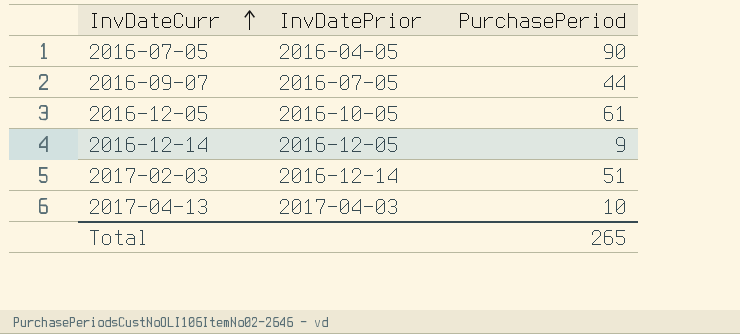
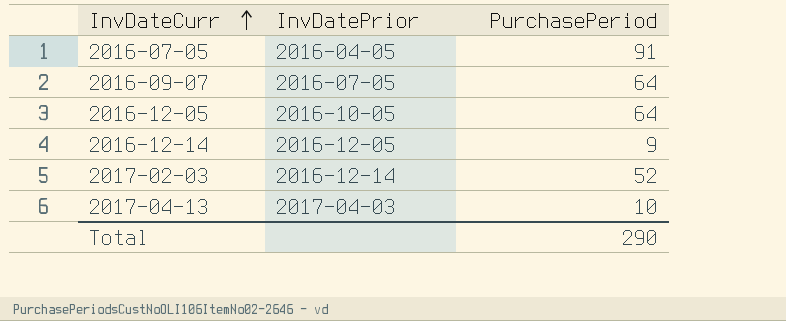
2016-07-05 | PurchasePeriod: 90 -> 91
2016-09-07 | PurchasePeriod: 44 -> 64
2016-12-05 | PurchasePeriod: 61 -> 64
2017-02-03 | PurchasePeriod: 51 -> 52
Total | PurchasePeriod: 265 -> 290

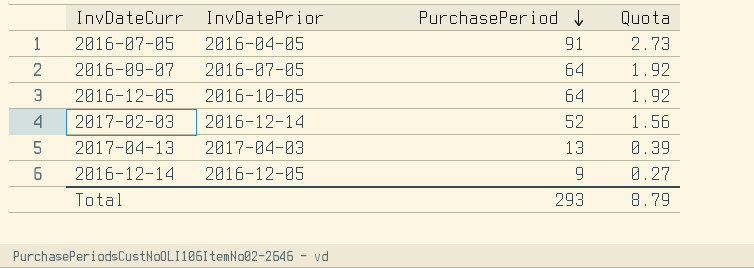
row order: InvDateCurr ascending -> PurchasePeriod descending
column Quota | formula: none -> [PurchasePeriod] * 0.03
2017-04-13 | PurchasePeriod: 10 -> 13
Total | PurchasePeriod: 290 -> 293

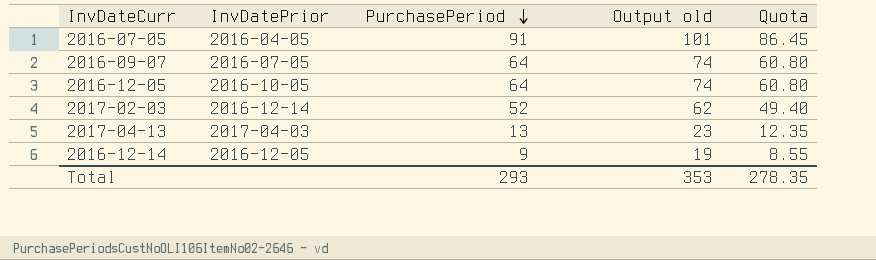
column Output old | formula: none -> [PurchasePeriod] + 10
column Quota | formula: [PurchasePeriod] * 0.03 -> [PurchasePeriod] * 0.95
Total | Quota: 8.79 -> 278.35

